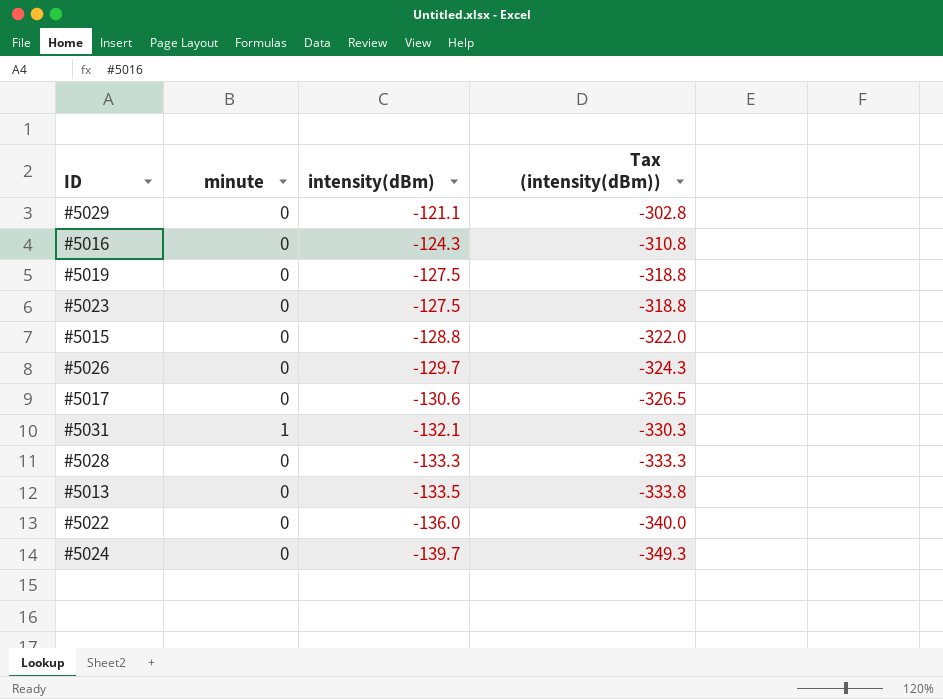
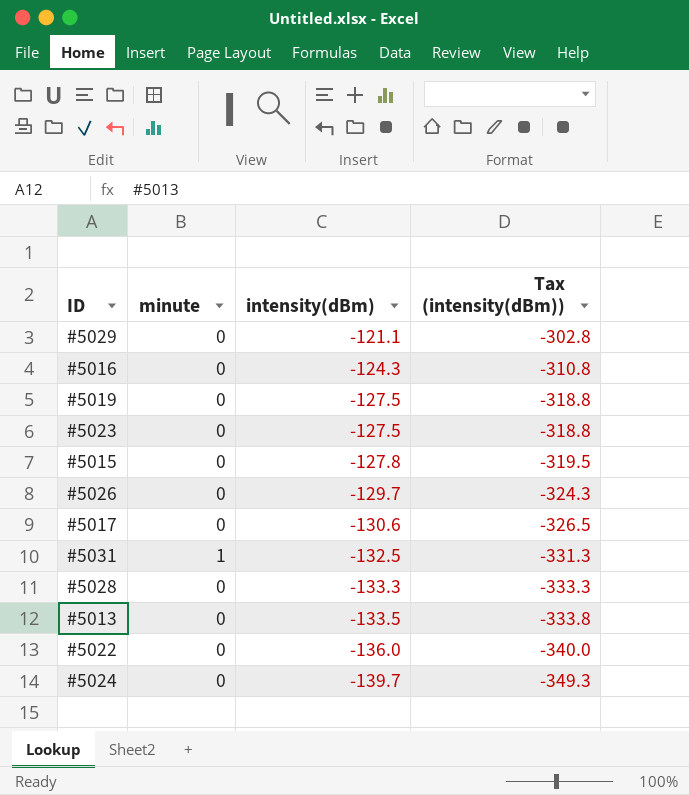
#5015 | intensity(dBm): -128.8 -> -127.8
#5015 | Tax (intensity(dBm)): -322.0 -> -319.5
#5031 | intensity(dBm): -132.1 -> -132.5
#5031 | Tax (intensity(dBm)): -330.3 -> -331.3

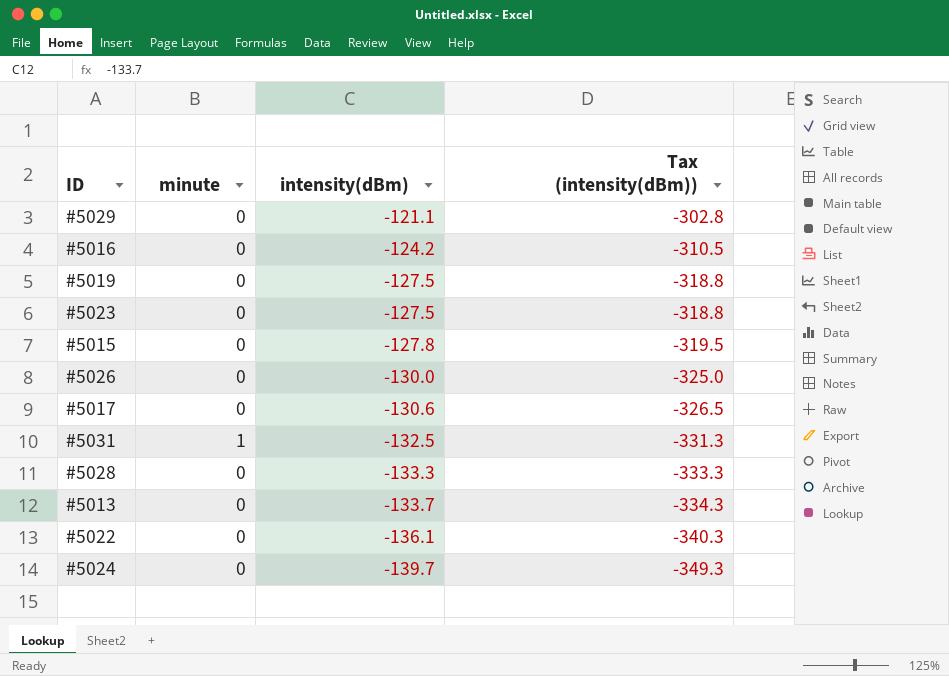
#5016 | intensity(dBm): -124.3 -> -124.2
#5016 | Tax (intensity(dBm)): -310.8 -> -310.5
#5026 | intensity(dBm): -129.7 -> -130.0
#5026 | Tax (intensity(dBm)): -324.3 -> -325.0
#5013 | intensity(dBm): -133.5 -> -133.7
#5013 | Tax (intensity(dBm)): -333.8 -> -334.3
#5022 | intensity(dBm): -136.0 -> -136.1
#5022 | Tax (intensity(dBm)): -340.0 -> -340.3

